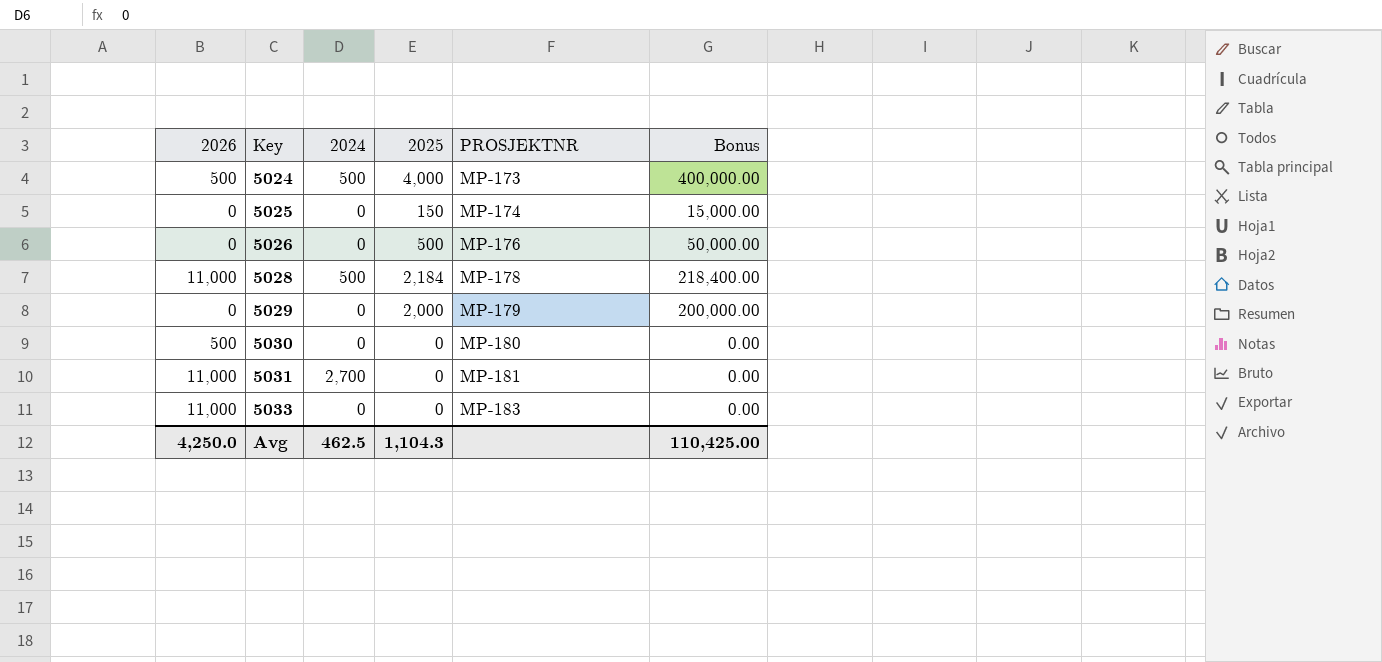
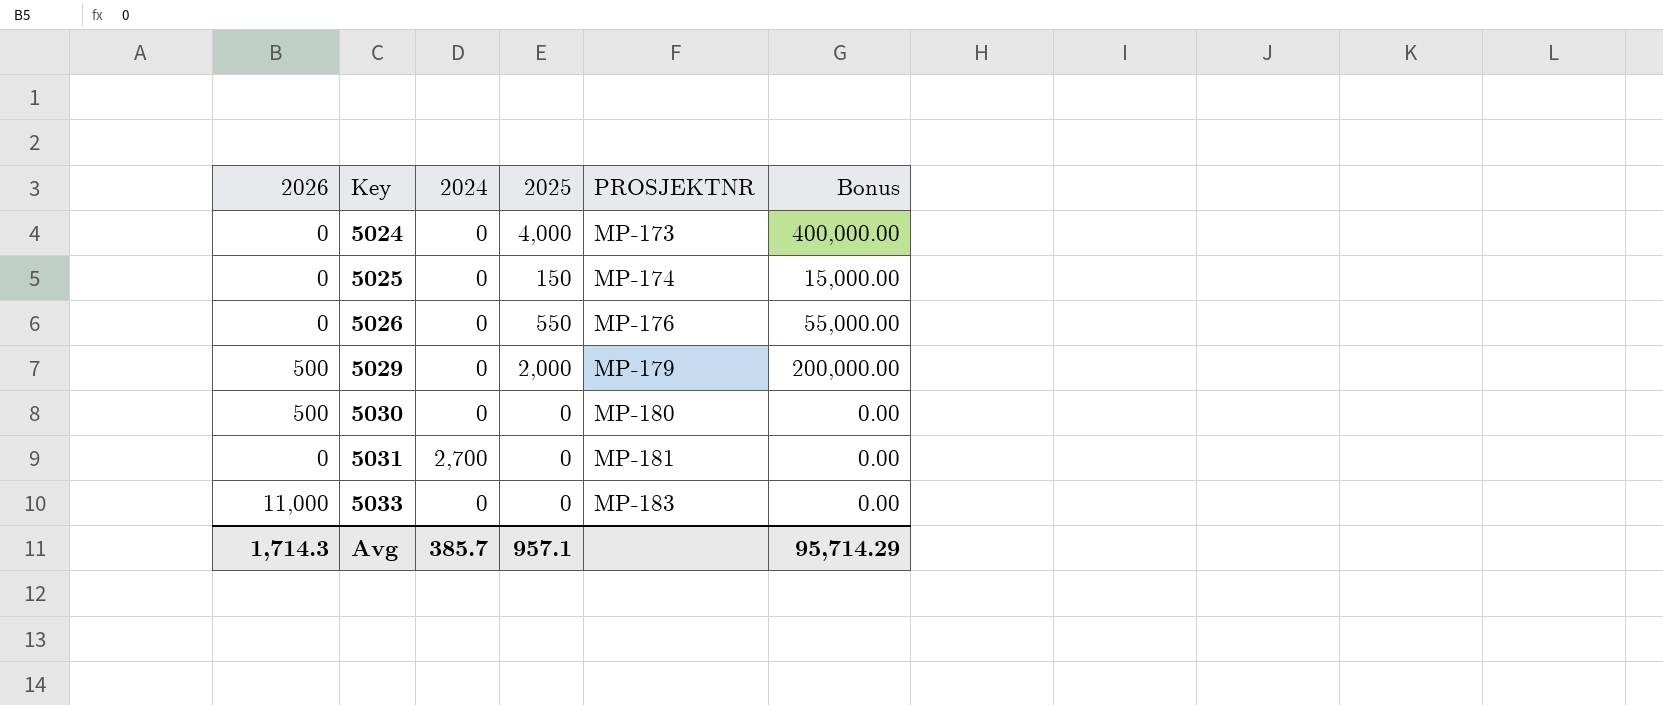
row 5028: 11,000 | 500 | 2,184 | MP-178 | 218,400.00 -> none
5024 | 2026: 500 -> 0
5024 | 2024: 500 -> 0
5026 | 2025: 500 -> 550
5026 | Bonus: 50,000.00 -> 55,000.00
5029 | 2026: 0 -> 500
5031 | 2026: 11,000 -> 0
Avg | 2026: 4,250.0 -> 1,714.3
Avg | 2024: 462.5 -> 385.7
Avg | 2025: 1,104.3 -> 957.1
Avg | Bonus: 110,425.00 -> 95,714.29

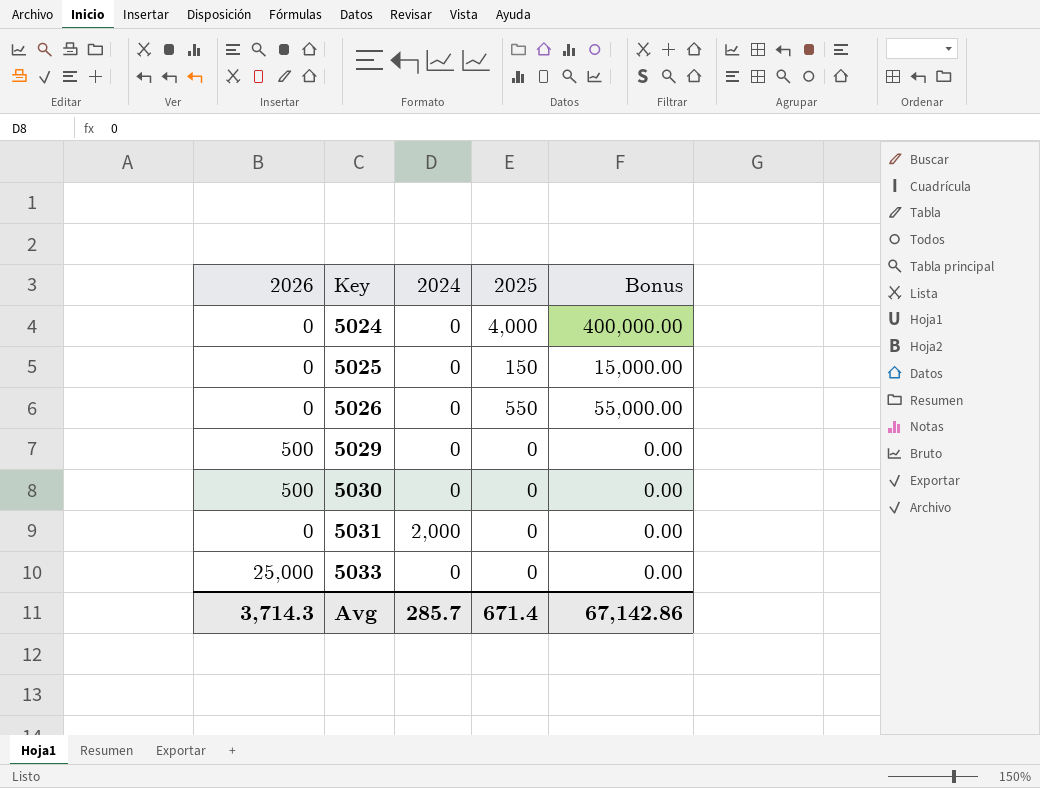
column PROSJEKTNR | position: 5 -> none
5029 | 2025: 2,000 -> 0
5029 | Bonus: 200,000.00 -> 0.00
5031 | 2024: 2,700 -> 2,000
5033 | 2026: 11,000 -> 25,000
Avg | 2026: 1,714.3 -> 3,714.3
Avg | 2024: 385.7 -> 285.7
Avg | 2025: 957.1 -> 671.4
Avg | Bonus: 95,714.29 -> 67,142.86

